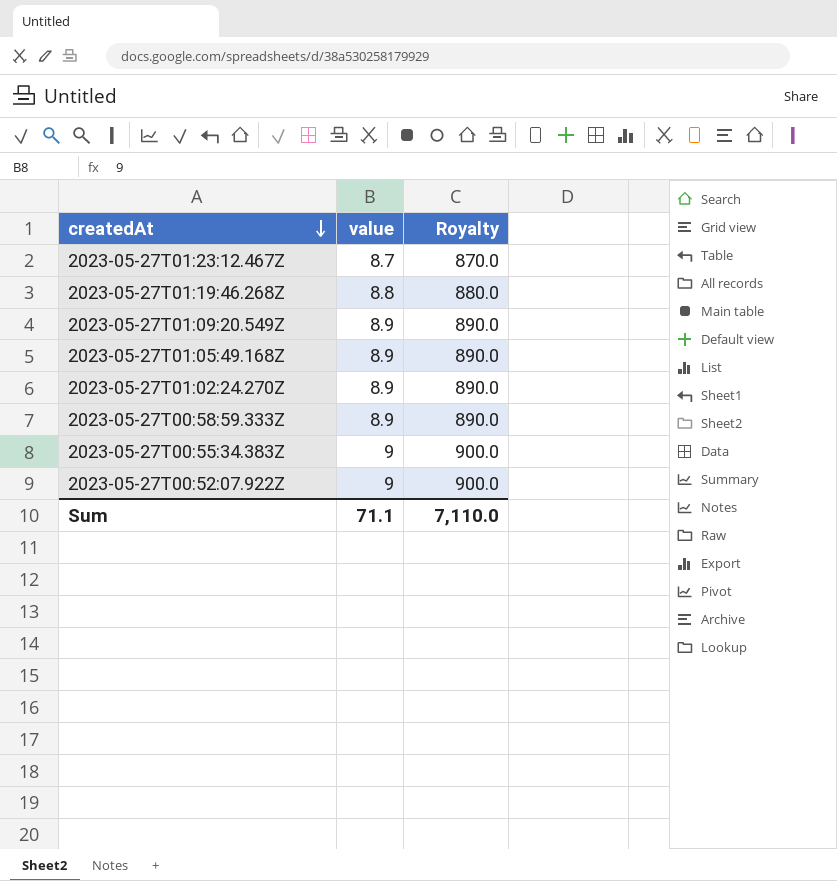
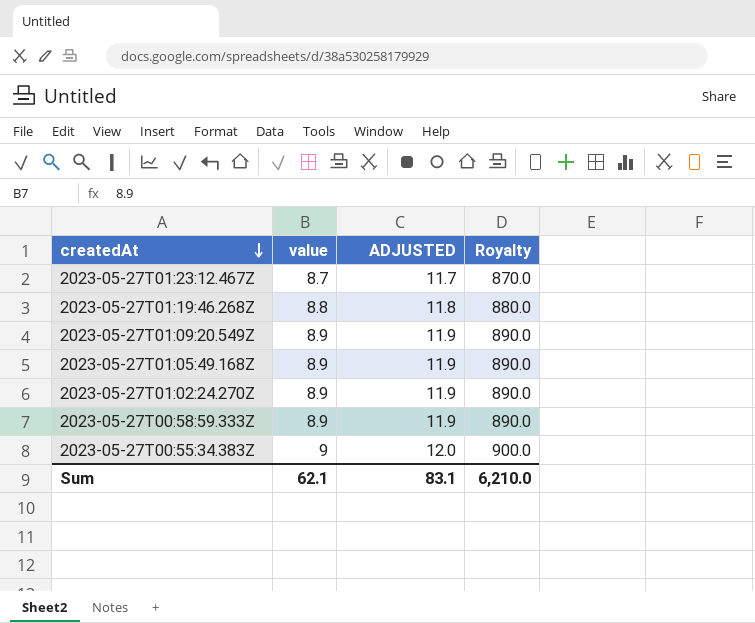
column ADJUSTED | formula: none -> [value] + 3
row 2023-05-27T00:52:07.922Z: 9 | 900.0 -> none
Sum | value: 71.1 -> 62.1
Sum | Royalty: 7,110.0 -> 6,210.0

